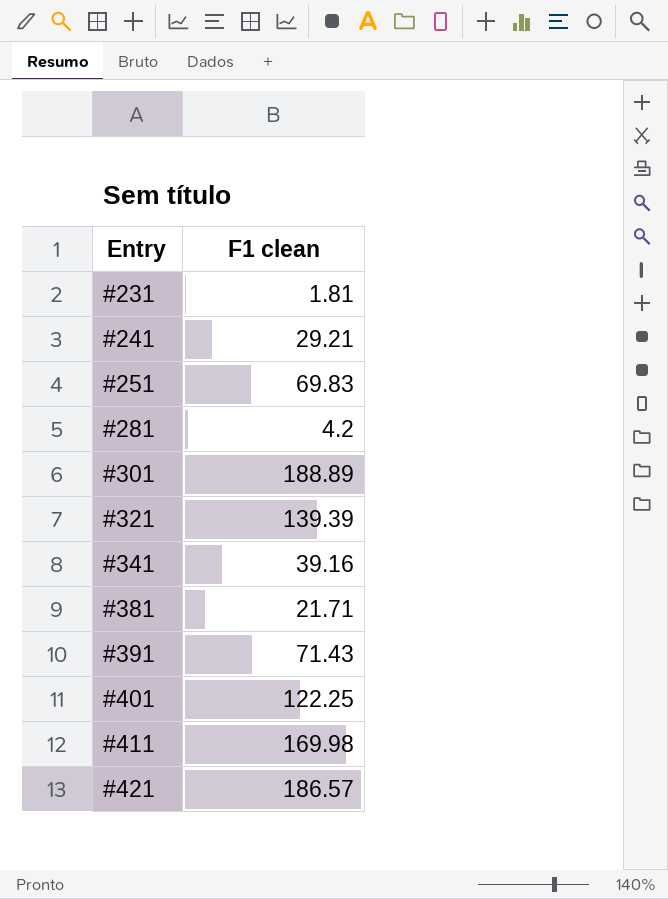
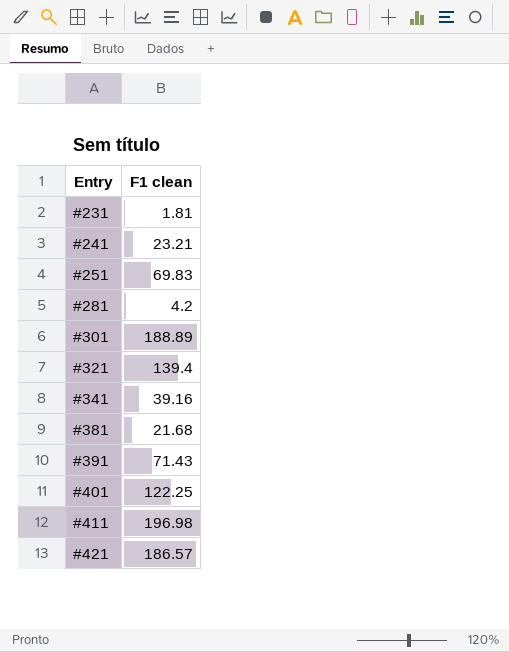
#241 | F1 clean: 29.21 -> 23.21
#321 | F1 clean: 139.39 -> 139.4
#381 | F1 clean: 21.71 -> 21.68
#411 | F1 clean: 169.98 -> 196.98

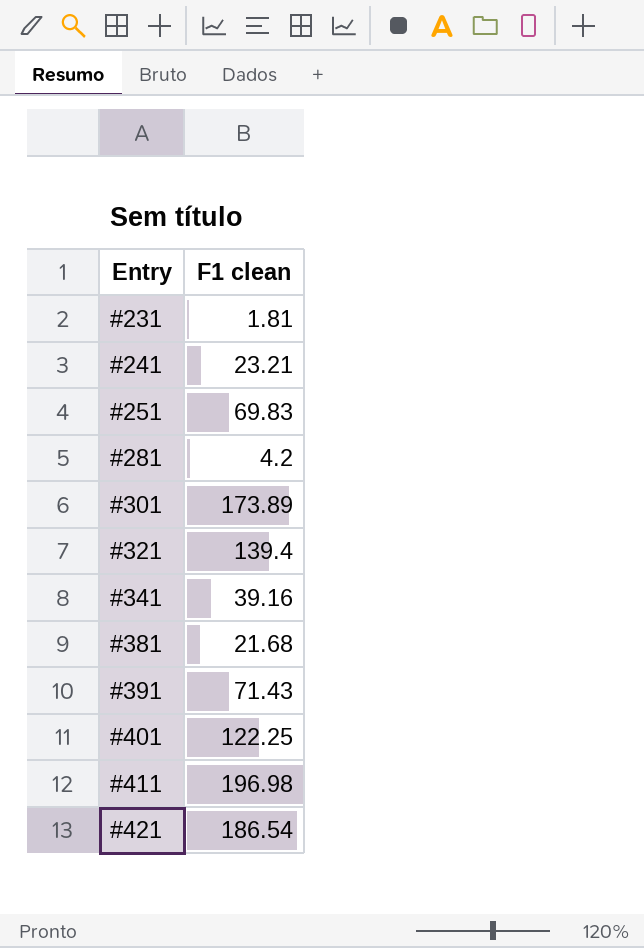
#301 | F1 clean: 188.89 -> 173.89
#421 | F1 clean: 186.57 -> 186.54

